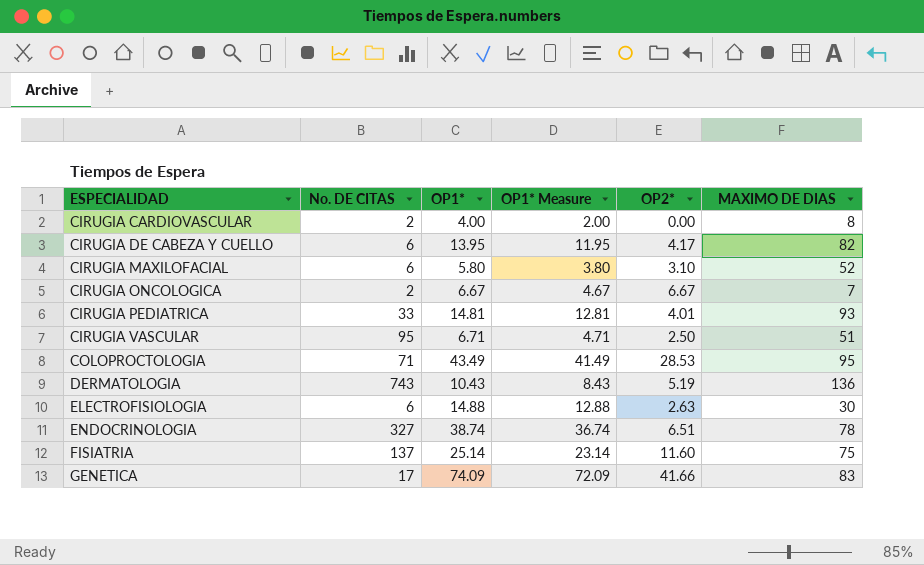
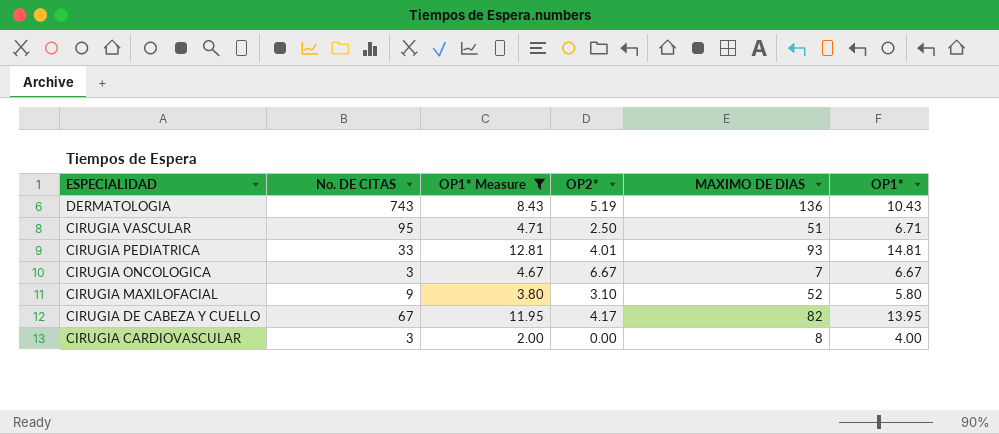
filter: none -> OP1* Measure <= 12.81
row order: ESPECIALIDAD ascending -> ESPECIALIDAD descending
column OP1* | position: 3 -> 6
CIRUGIA ONCOLOGICA | No. DE CITAS: 2 -> 3
CIRUGIA MAXILOFACIAL | No. DE CITAS: 6 -> 9
CIRUGIA DE CABEZA Y CUELLO | No. DE CITAS: 6 -> 67
CIRUGIA CARDIOVASCULAR | No. DE CITAS: 2 -> 3

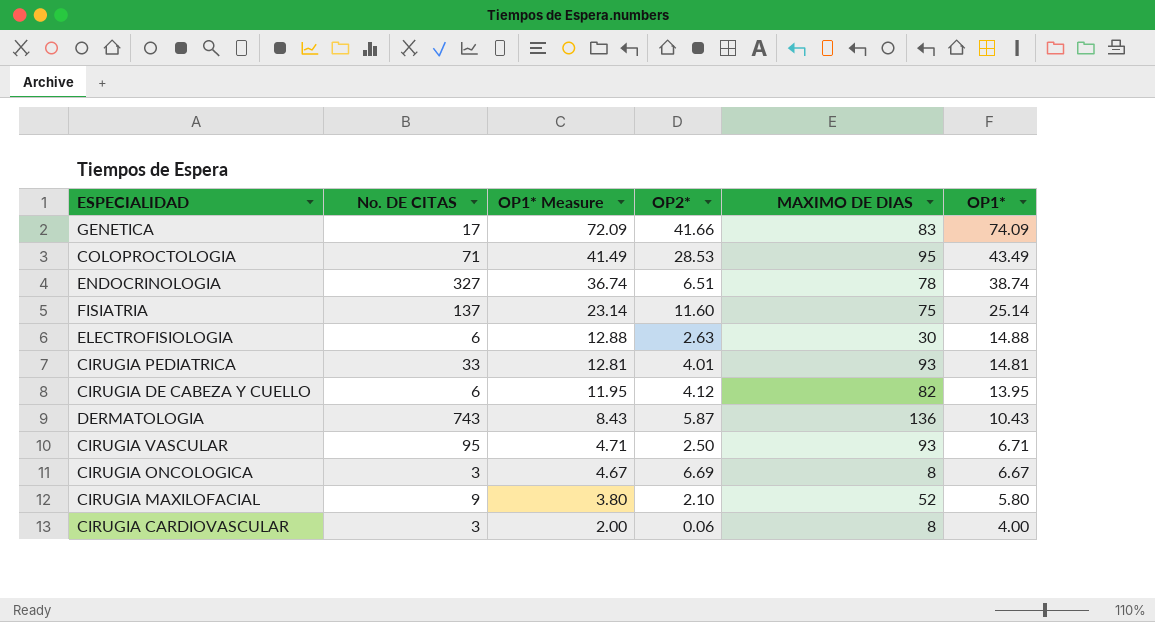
filter: OP1* Measure <= 12.81 -> none
row order: ESPECIALIDAD descending -> OP1* Measure descending
CIRUGIA DE CABEZA Y CUELLO | No. DE CITAS: 67 -> 6
CIRUGIA DE CABEZA Y CUELLO | OP2*: 4.17 -> 4.12
DERMATOLOGIA | OP2*: 5.19 -> 5.87
CIRUGIA VASCULAR | MAXIMO DE DIAS: 51 -> 93
CIRUGIA ONCOLOGICA | OP2*: 6.67 -> 6.69
CIRUGIA ONCOLOGICA | MAXIMO DE DIAS: 7 -> 8
CIRUGIA MAXILOFACIAL | OP2*: 3.10 -> 2.10
CIRUGIA CARDIOVASCULAR | OP2*: 0.00 -> 0.06

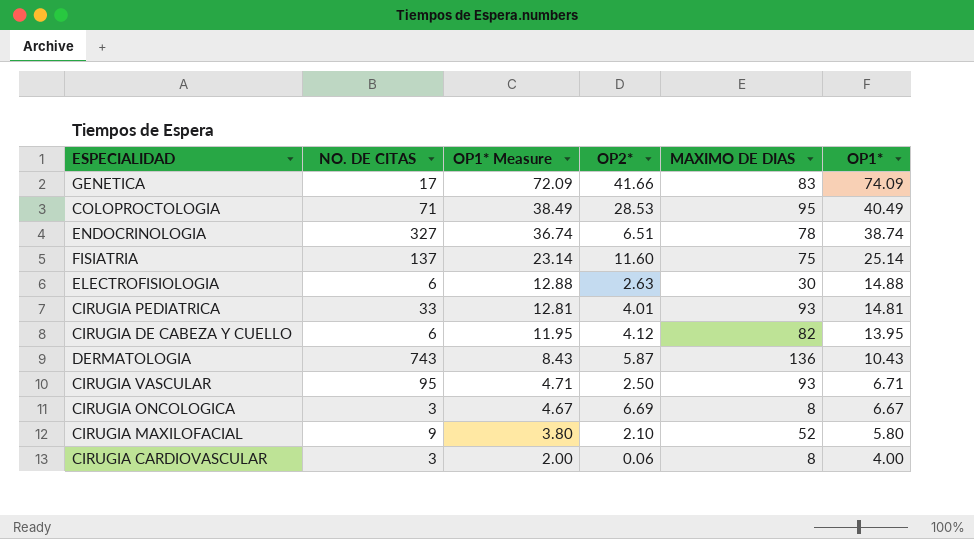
column name: No. DE CITAS -> NO. DE CITAS
COLOPROCTOLOGIA | OP1* Measure: 41.49 -> 38.49
COLOPROCTOLOGIA | OP1*: 43.49 -> 40.49

